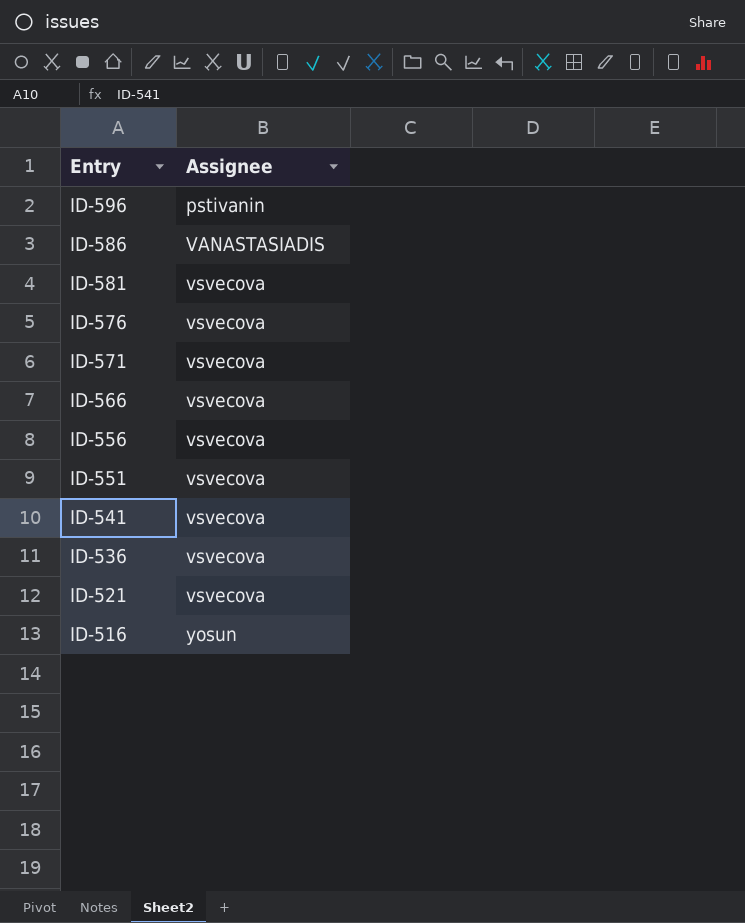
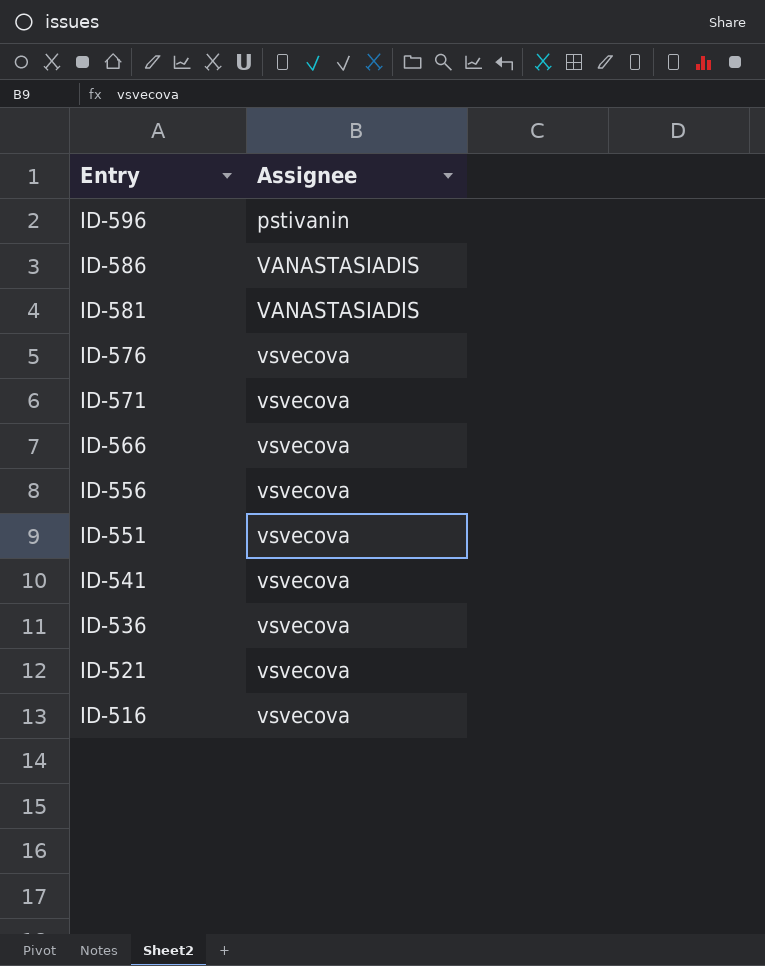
ID-581 | Assignee: vsvecova -> VANASTASIADIS
ID-516 | Assignee: yosun -> vsvecova

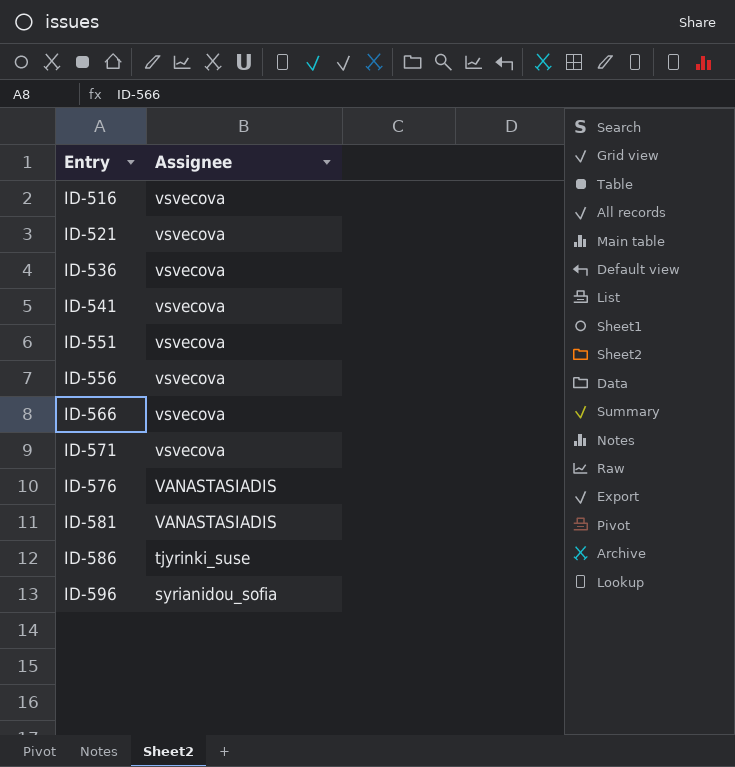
row order: Entry descending -> Entry ascending
ID-576 | Assignee: vsvecova -> VANASTASIADIS
ID-586 | Assignee: VANASTASIADIS -> tjyrinki_suse
ID-596 | Assignee: pstivanin -> syrianidou_sofia

